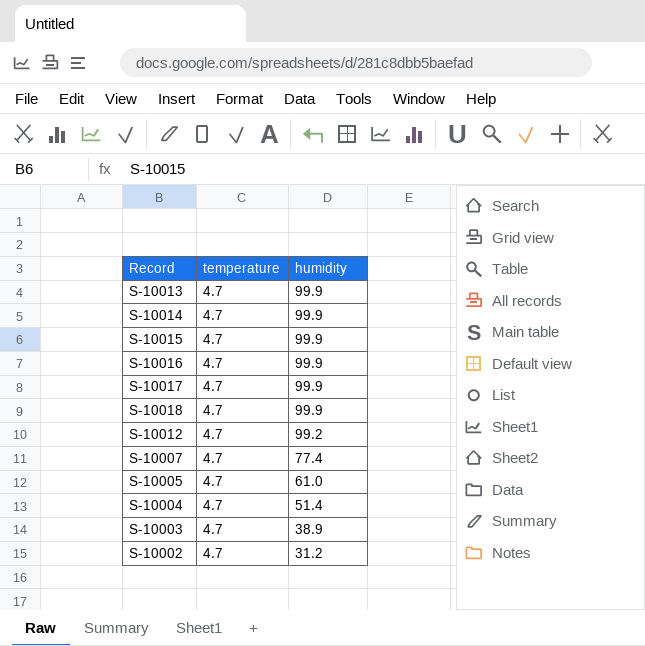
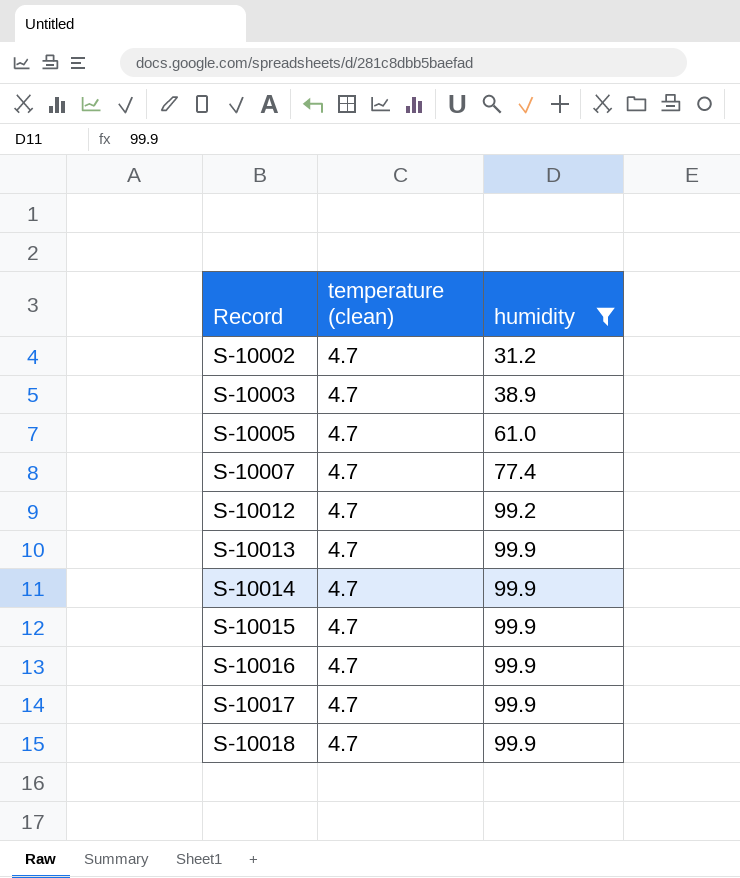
filter: none -> humidity != 51.4
row order: humidity descending -> Record ascending
column name: temperature -> temperature (clean)

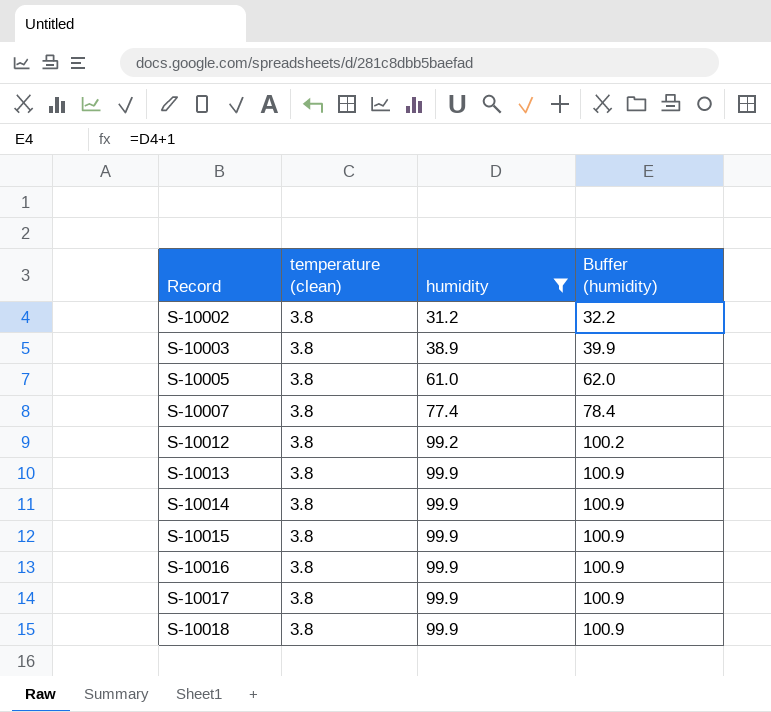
column Buffer (humidity) | formula: none -> [humidity] + 1
S-10002 | temperature (clean): 4.7 -> 3.8
S-10003 | temperature (clean): 4.7 -> 3.8
S-10005 | temperature (clean): 4.7 -> 3.8
S-10007 | temperature (clean): 4.7 -> 3.8
S-10012 | temperature (clean): 4.7 -> 3.8
S-10013 | temperature (clean): 4.7 -> 3.8
S-10014 | temperature (clean): 4.7 -> 3.8
S-10015 | temperature (clean): 4.7 -> 3.8
S-10016 | temperature (clean): 4.7 -> 3.8
S-10017 | temperature (clean): 4.7 -> 3.8
S-10018 | temperature (clean): 4.7 -> 3.8

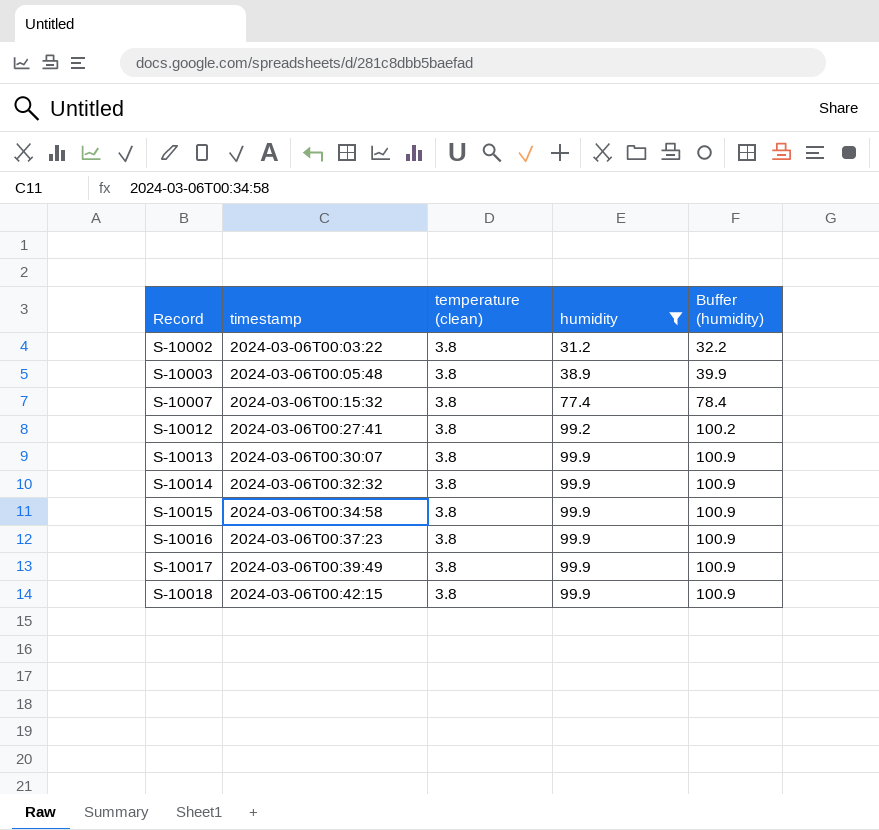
column timestamp | position: none -> 2
row S-10005: 3.8 | 61.0 | 62.0 -> none

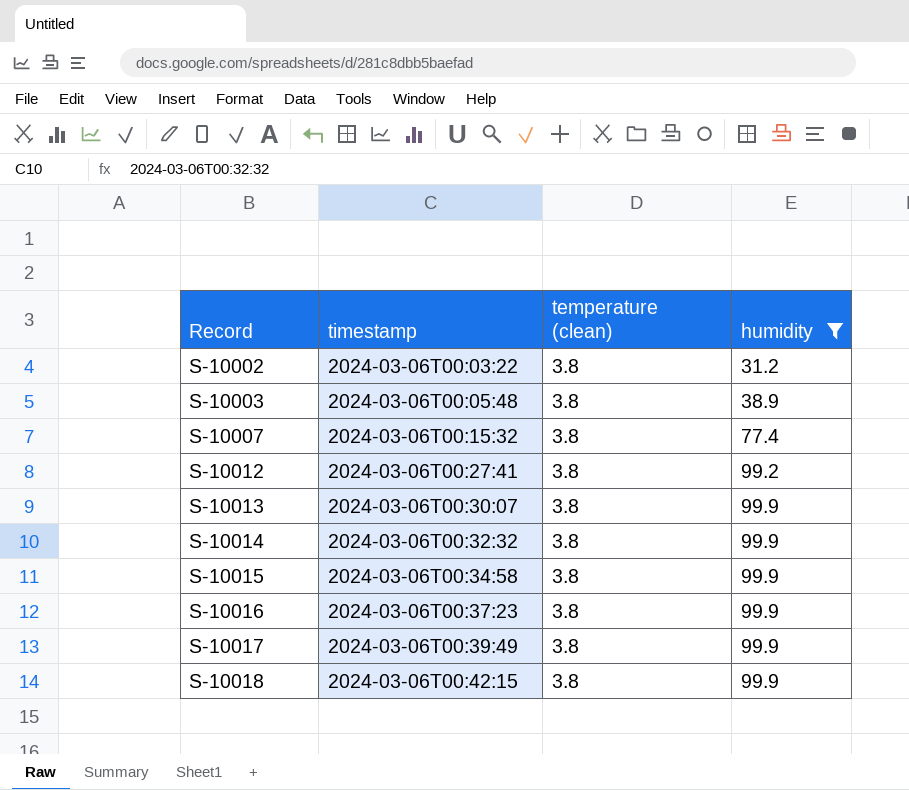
column Buffer (humidity) | formula: [humidity] + 1 -> none

